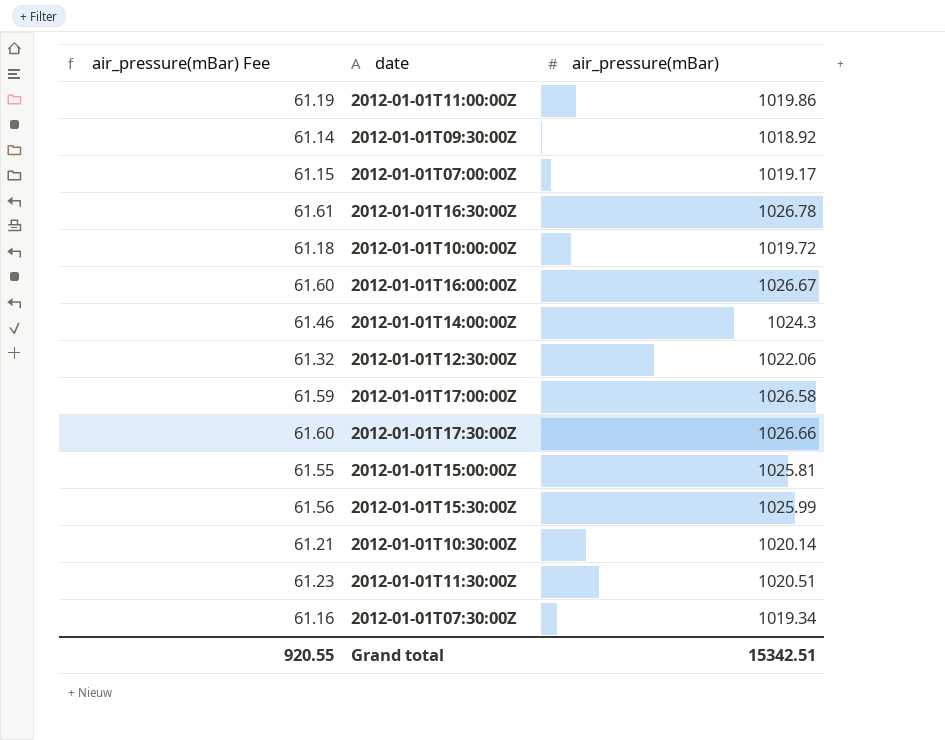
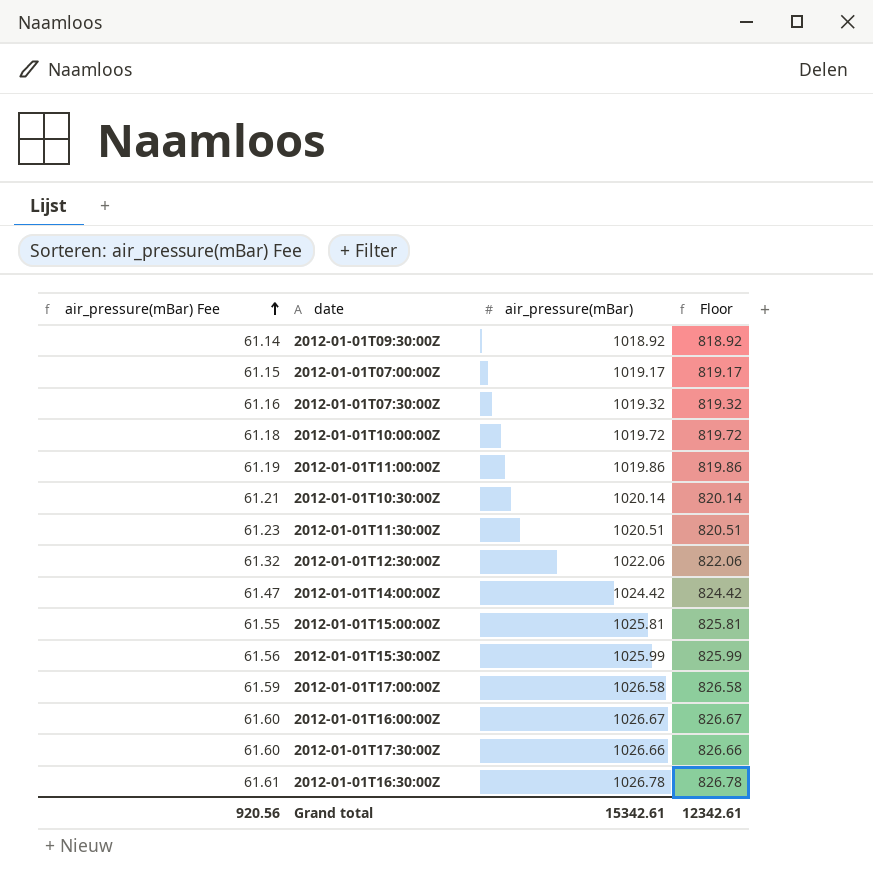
row order: none -> air_pressure(mBar) Fee ascending
column Floor | formula: none -> [air_pressure(mBar)] - 200
2012-01-01T07:30:00Z | air_pressure(mBar): 1019.34 -> 1019.32
2012-01-01T14:00:00Z | air_pressure(mBar) Fee: 61.46 -> 61.47
2012-01-01T14:00:00Z | air_pressure(mBar): 1024.3 -> 1024.42
Grand total | air_pressure(mBar) Fee: 920.55 -> 920.56
Grand total | air_pressure(mBar): 15342.51 -> 15342.61

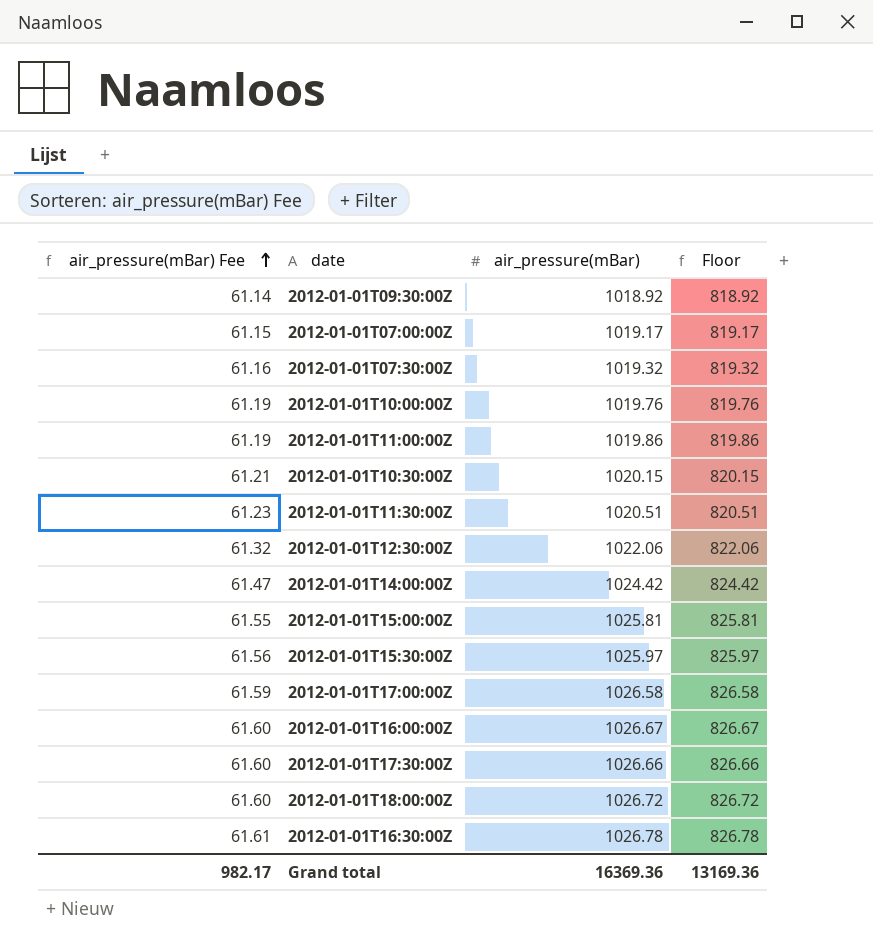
2012-01-01T10:00:00Z | air_pressure(mBar) Fee: 61.18 -> 61.19
2012-01-01T10:00:00Z | air_pressure(mBar): 1019.72 -> 1019.76
2012-01-01T10:00:00Z | Floor: 819.72 -> 819.76
2012-01-01T10:30:00Z | air_pressure(mBar): 1020.14 -> 1020.15
2012-01-01T10:30:00Z | Floor: 820.14 -> 820.15
2012-01-01T15:30:00Z | air_pressure(mBar): 1025.99 -> 1025.97
2012-01-01T15:30:00Z | Floor: 825.99 -> 825.97
row 2012-01-01T18:00:00Z: none -> 61.60 | 1026.72 | 826.72
Grand total | air_pressure(mBar) Fee: 920.56 -> 982.17
Grand total | air_pressure(mBar): 15342.61 -> 16369.36
Grand total | Floor: 12342.61 -> 13169.36

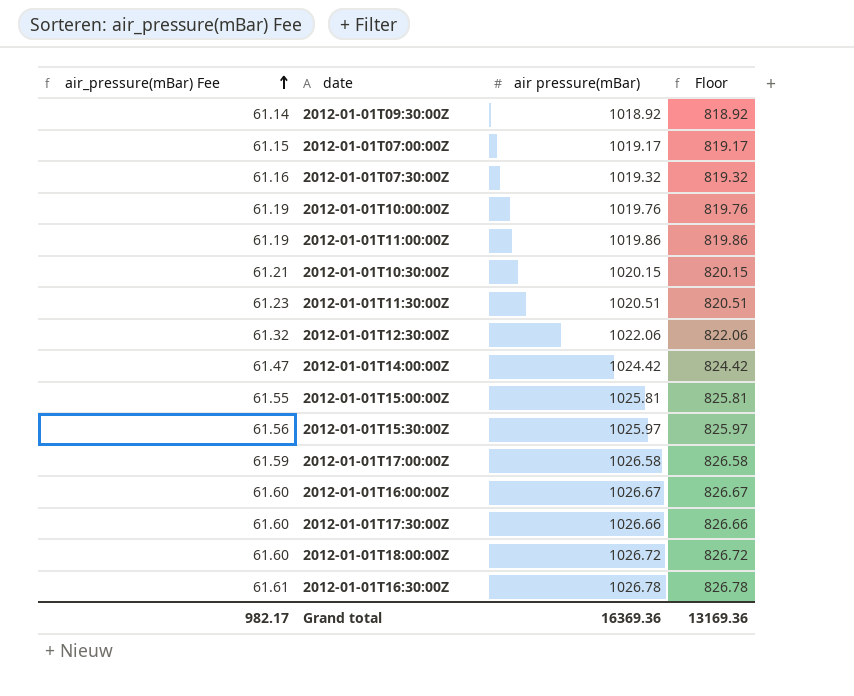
column name: air_pressure(mBar) -> air pressure(mBar)

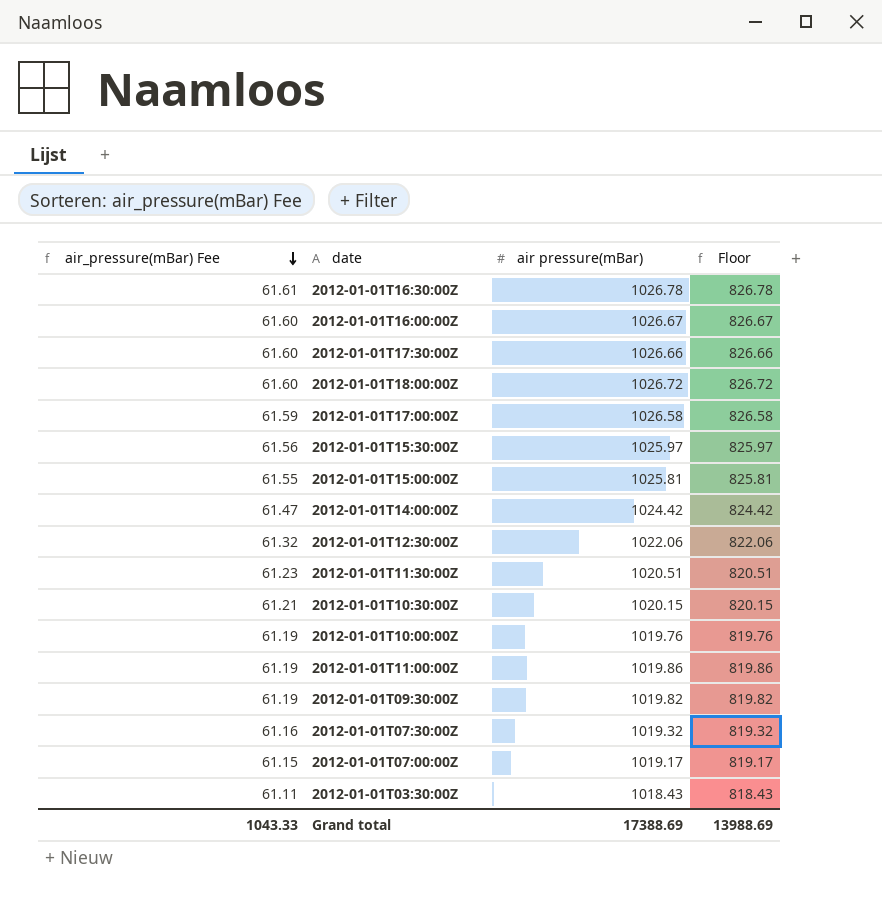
row order: air_pressure(mBar) Fee ascending -> air_pressure(mBar) Fee descending
2012-01-01T09:30:00Z | air_pressure(mBar) Fee: 61.14 -> 61.19
2012-01-01T09:30:00Z | air pressure(mBar): 1018.92 -> 1019.82
2012-01-01T09:30:00Z | Floor: 818.92 -> 819.82
row 2012-01-01T03:30:00Z: none -> 61.11 | 1018.43 | 818.43
Grand total | air_pressure(mBar) Fee: 982.17 -> 1043.33
Grand total | air pressure(mBar): 16369.36 -> 17388.69
Grand total | Floor: 13169.36 -> 13988.69

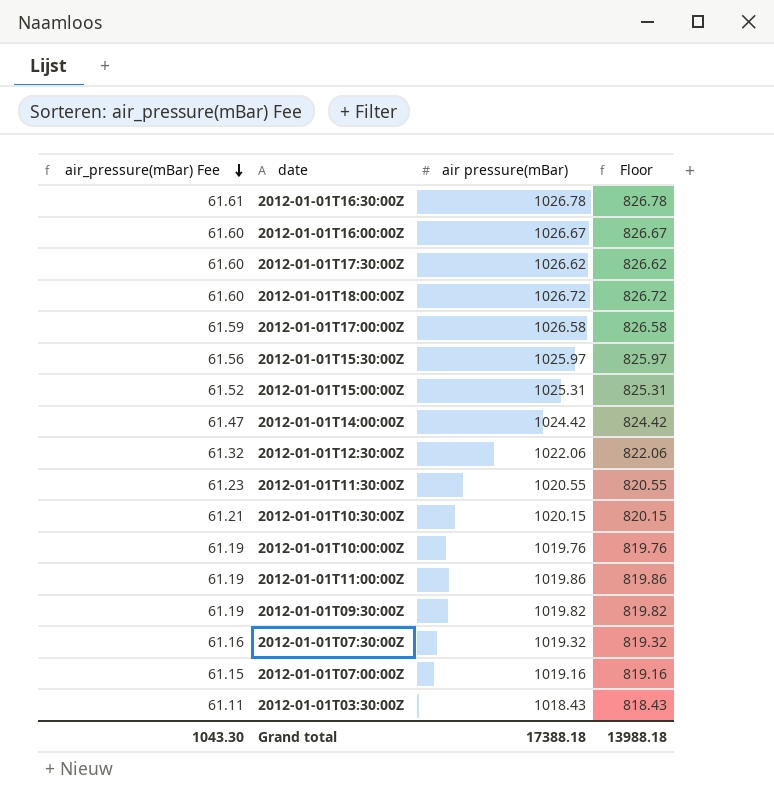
2012-01-01T17:30:00Z | air pressure(mBar): 1026.66 -> 1026.62
2012-01-01T17:30:00Z | Floor: 826.66 -> 826.62
2012-01-01T15:00:00Z | air_pressure(mBar) Fee: 61.55 -> 61.52
2012-01-01T15:00:00Z | air pressure(mBar): 1025.81 -> 1025.31
2012-01-01T15:00:00Z | Floor: 825.81 -> 825.31
2012-01-01T11:30:00Z | air pressure(mBar): 1020.51 -> 1020.55
2012-01-01T11:30:00Z | Floor: 820.51 -> 820.55
2012-01-01T07:00:00Z | air pressure(mBar): 1019.17 -> 1019.16
2012-01-01T07:00:00Z | Floor: 819.17 -> 819.16
Grand total | air_pressure(mBar) Fee: 1043.33 -> 1043.30
Grand total | air pressure(mBar): 17388.69 -> 17388.18
Grand total | Floor: 13988.69 -> 13988.18

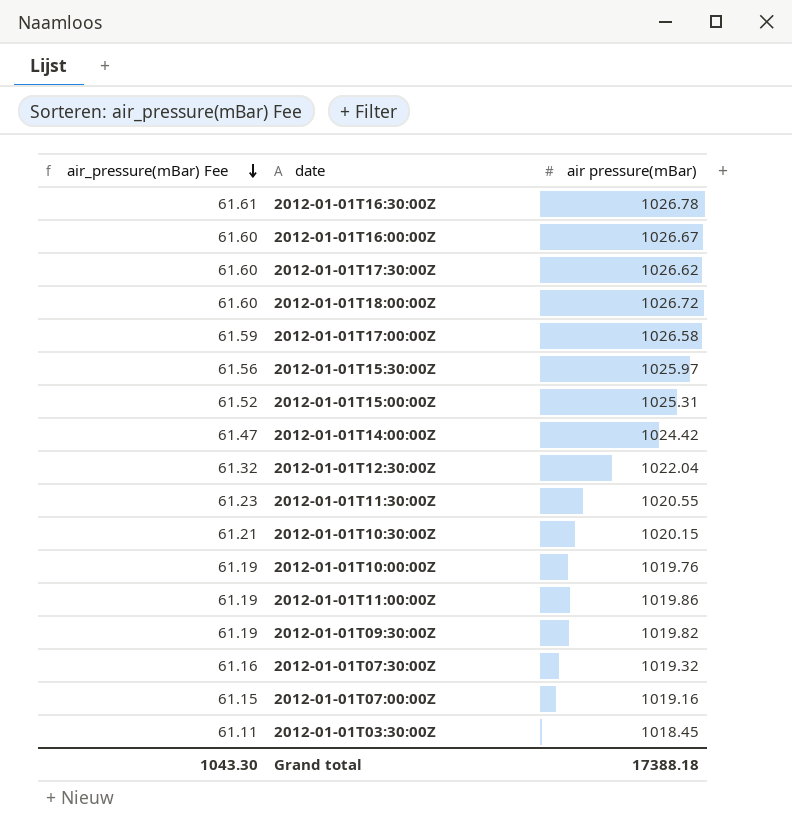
column Floor | formula: [air pressure(mBar)] - 200 -> none
2012-01-01T12:30:00Z | air pressure(mBar): 1022.06 -> 1022.04
2012-01-01T03:30:00Z | air pressure(mBar): 1018.43 -> 1018.45

